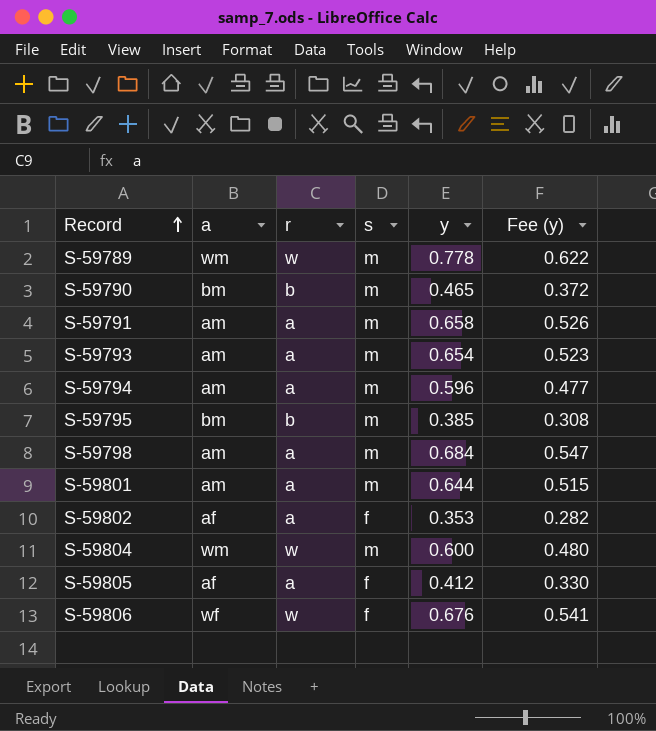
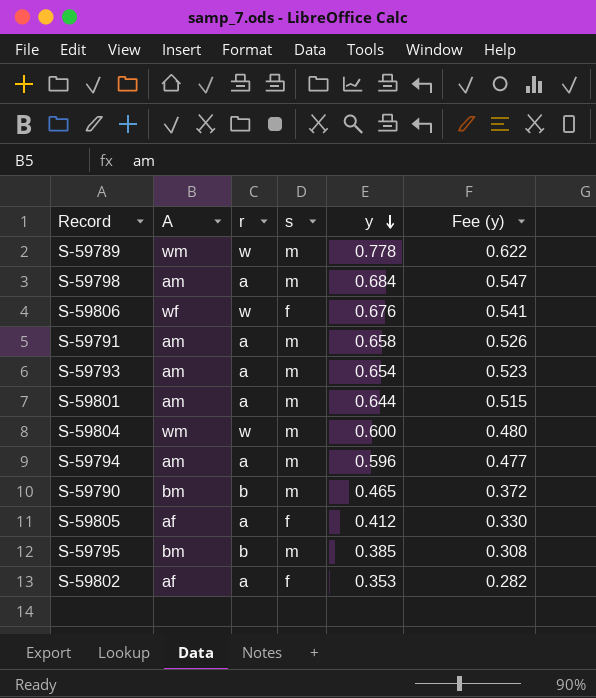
row order: Record ascending -> y descending
column name: a -> A

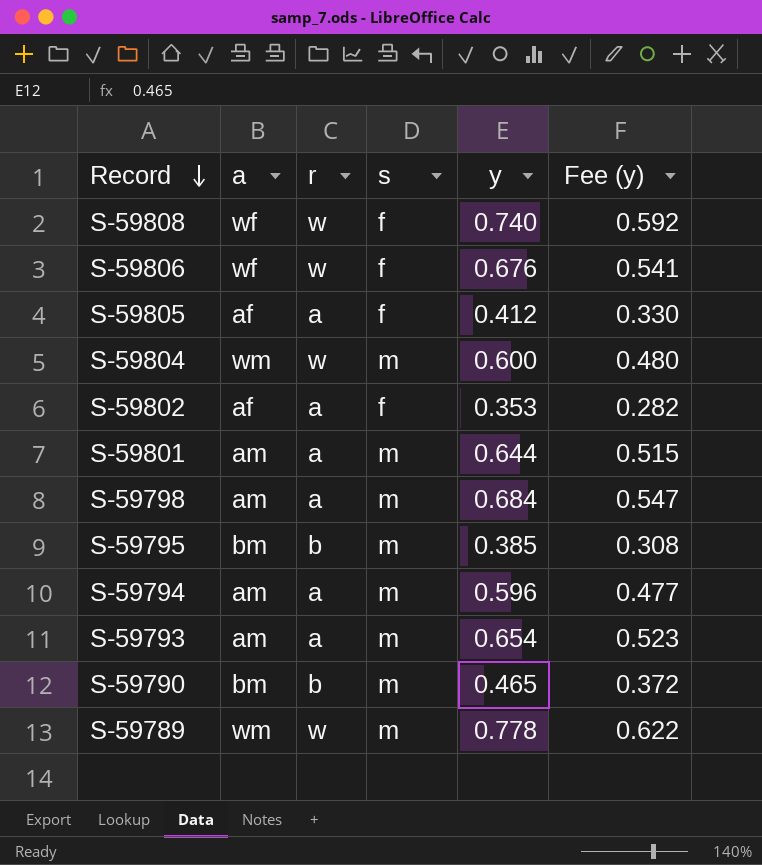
row order: y descending -> Record descending
column name: A -> a
row S-59791: am | a | m | 0.658 | 0.526 -> none
row S-59808: none -> wf | w | f | 0.740 | 0.592

